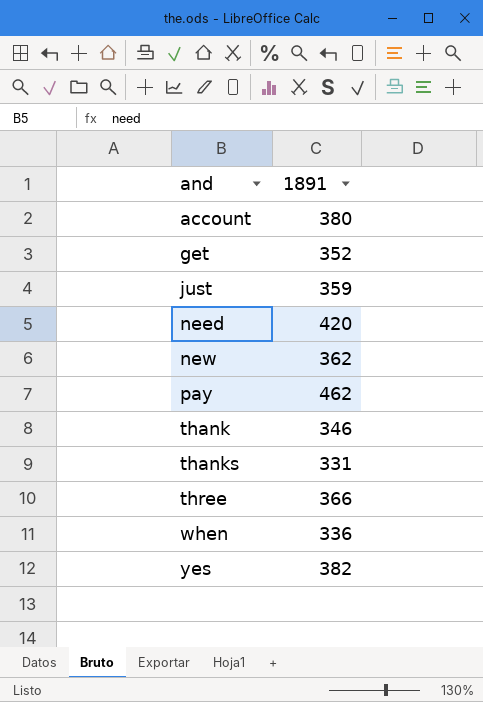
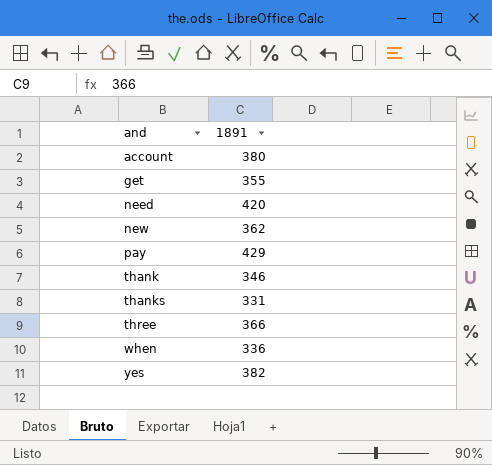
row just: 359 -> none
get | 1891: 352 -> 355
pay | 1891: 462 -> 429

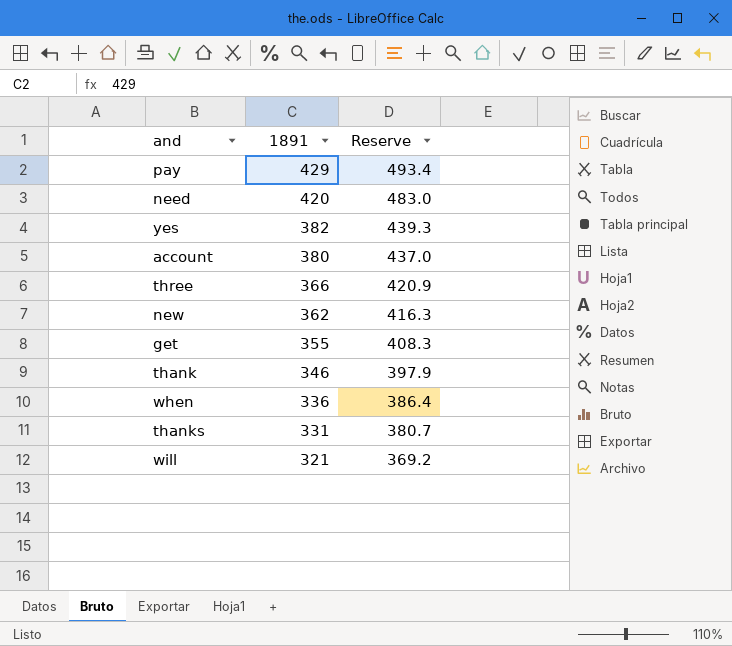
row order: and ascending -> 1891 descending
column Reserve | formula: none -> [1891] * 1.15
row will: none -> 321 | 369.2

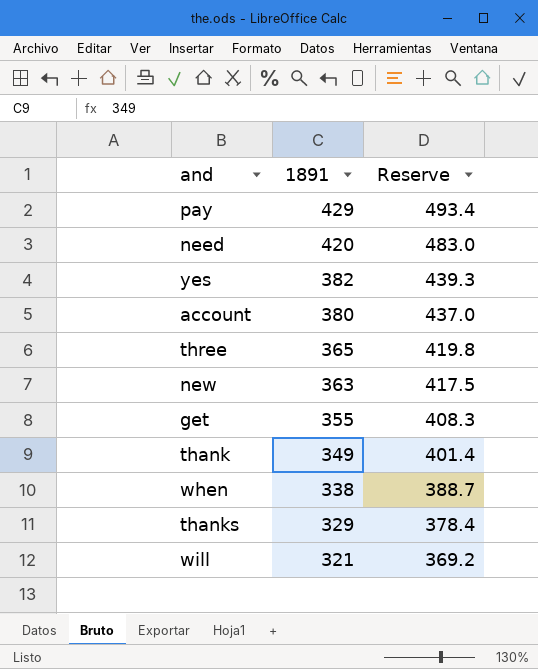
three | 1891: 366 -> 365
three | Reserve: 420.9 -> 419.8
new | 1891: 362 -> 363
new | Reserve: 416.3 -> 417.5
thank | 1891: 346 -> 349
thank | Reserve: 397.9 -> 401.4
when | 1891: 336 -> 338
when | Reserve: 386.4 -> 388.7
thanks | 1891: 331 -> 329
thanks | Reserve: 380.7 -> 378.4

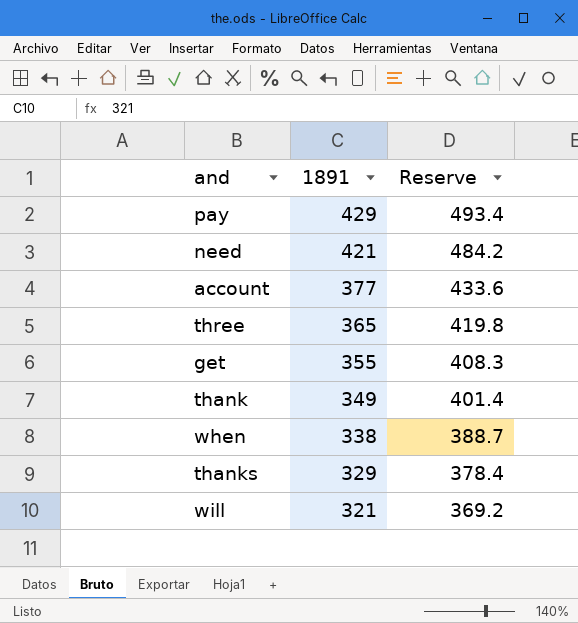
row yes: 382 | 439.3 -> none
row new: 363 | 417.5 -> none
need | 1891: 420 -> 421
need | Reserve: 483.0 -> 484.2
account | 1891: 380 -> 377
account | Reserve: 437.0 -> 433.6

